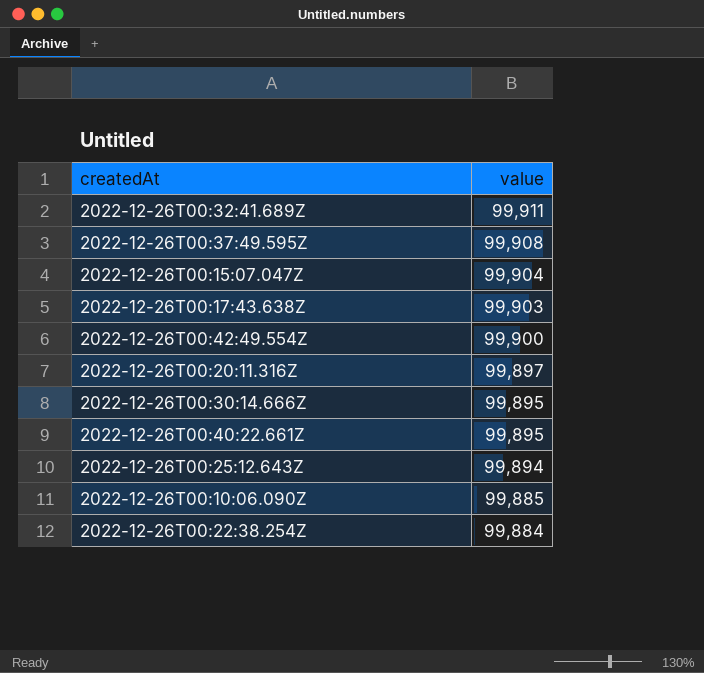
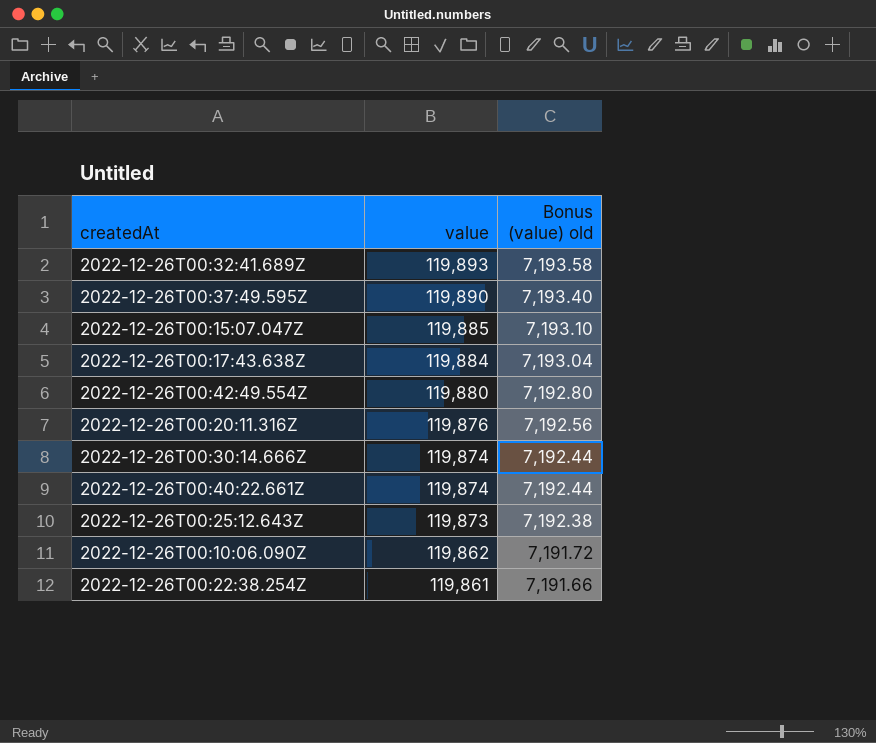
column Bonus (value) old | formula: none -> [value] * 0.06
2022-12-26T00:32:41.689Z | value: 99,911 -> 119,893
2022-12-26T00:37:49.595Z | value: 99,908 -> 119,890
2022-12-26T00:15:07.047Z | value: 99,904 -> 119,885
2022-12-26T00:17:43.638Z | value: 99,903 -> 119,884
2022-12-26T00:42:49.554Z | value: 99,900 -> 119,880
2022-12-26T00:20:11.316Z | value: 99,897 -> 119,876
2022-12-26T00:30:14.666Z | value: 99,895 -> 119,874
2022-12-26T00:40:22.661Z | value: 99,895 -> 119,874
2022-12-26T00:25:12.643Z | value: 99,894 -> 119,873
2022-12-26T00:10:06.090Z | value: 99,885 -> 119,862
2022-12-26T00:22:38.254Z | value: 99,884 -> 119,861

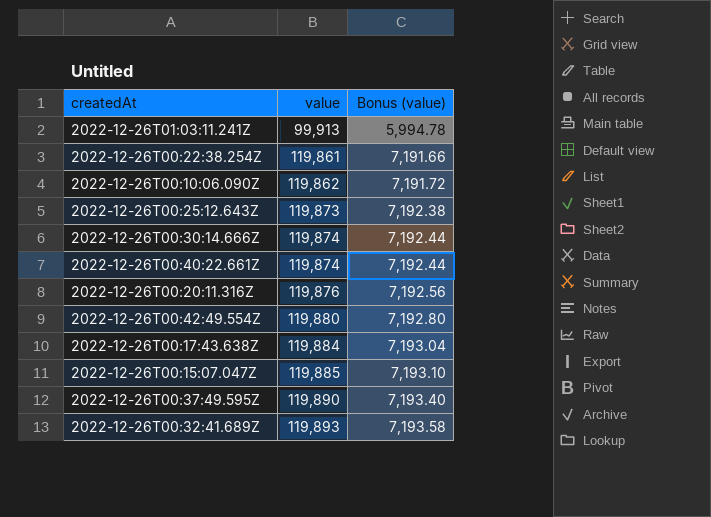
row order: value descending -> value ascending
column name: Bonus (value) old -> Bonus (value)
row 2022-12-26T01:03:11.241Z: none -> 99,913 | 5,994.78

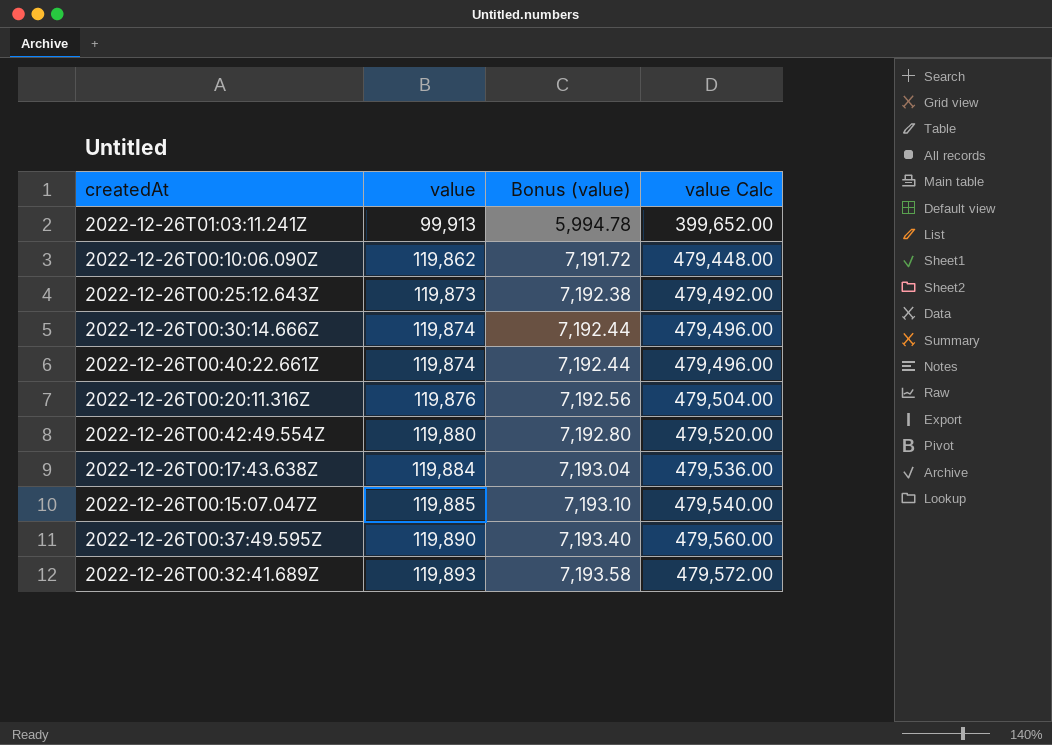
column value Calc | formula: none -> [value] * 4
row 2022-12-26T00:22:38.254Z: 119,861 | 7,191.66 -> none

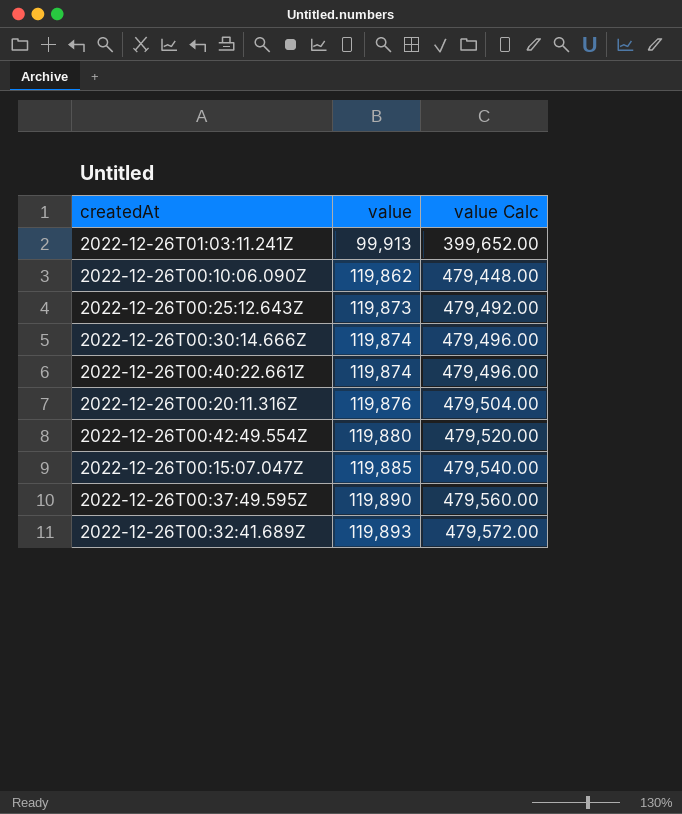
column Bonus (value) | formula: [value] * 0.06 -> none
row 2022-12-26T00:17:43.638Z: 119,884 | 7,193.04 | 479,536.00 -> none

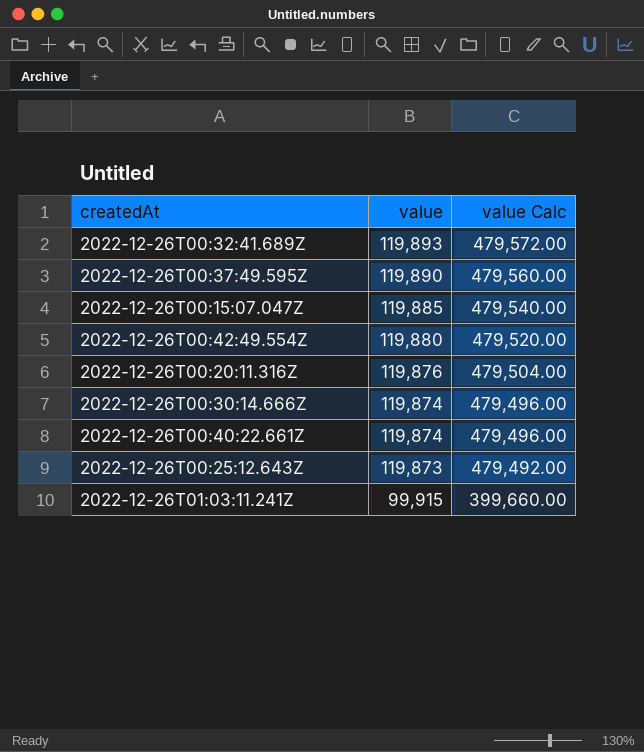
row order: value ascending -> value descending
row 2022-12-26T00:10:06.090Z: 119,862 | 479,448.00 -> none
2022-12-26T01:03:11.241Z | value: 99,913 -> 99,915
2022-12-26T01:03:11.241Z | value Calc: 399,652.00 -> 399,660.00

